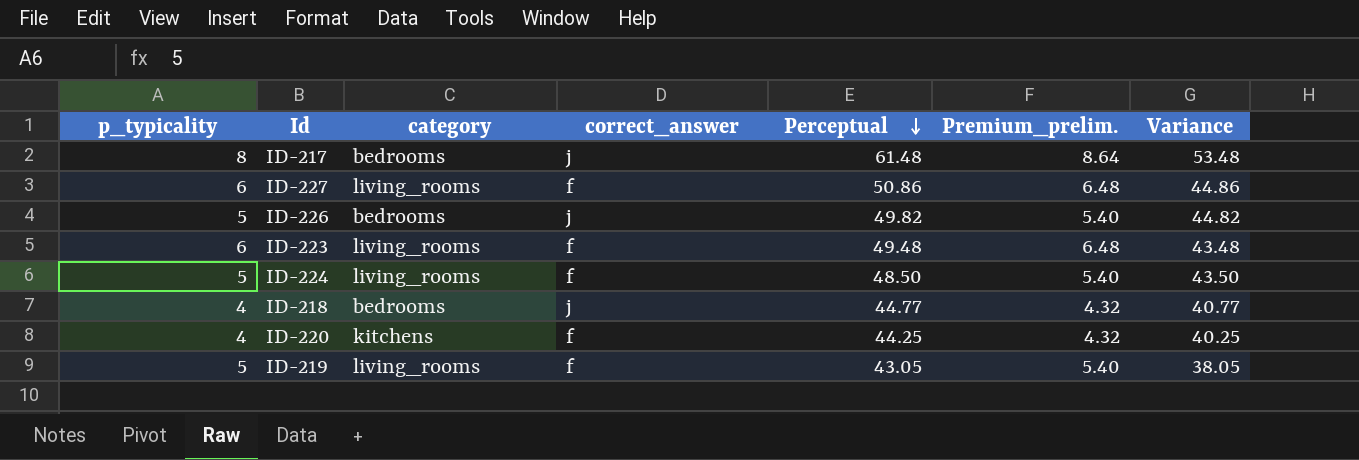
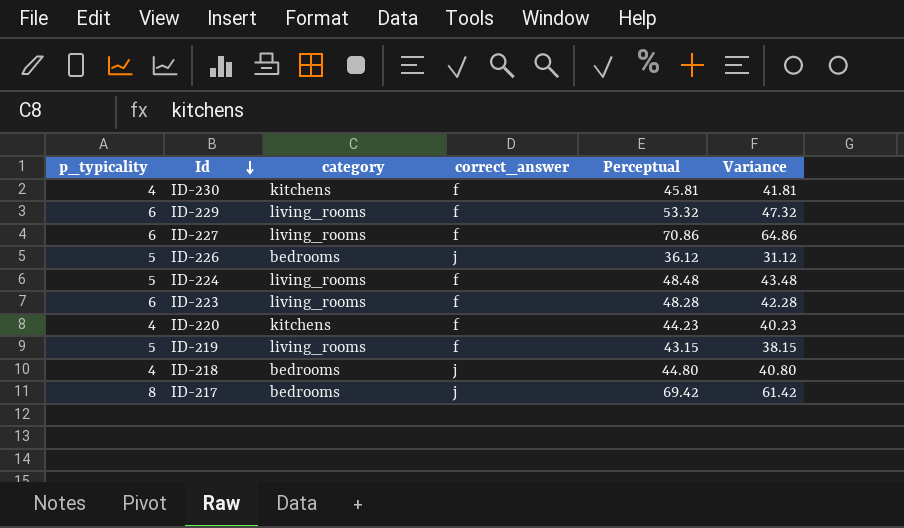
row order: Perceptual descending -> Id descending
column Premium_prelim. | formula: [p_typicality] * 1.08 -> none
row ID-230: none -> 4 | kitchens | f | 45.81 | 41.81
row ID-229: none -> 6 | living_rooms | f | 53.32 | 47.32
ID-227 | Perceptual: 50.86 -> 70.86
ID-227 | Variance: 44.86 -> 64.86
ID-226 | Perceptual: 49.82 -> 36.12
ID-226 | Variance: 44.82 -> 31.12
ID-224 | Perceptual: 48.50 -> 48.48
ID-224 | Variance: 43.50 -> 43.48
ID-223 | Perceptual: 49.48 -> 48.28
ID-223 | Variance: 43.48 -> 42.28
ID-220 | Perceptual: 44.25 -> 44.23
ID-220 | Variance: 40.25 -> 40.23
ID-219 | Perceptual: 43.05 -> 43.15
ID-219 | Variance: 38.05 -> 38.15
ID-218 | Perceptual: 44.77 -> 44.80
ID-218 | Variance: 40.77 -> 40.80
ID-217 | Perceptual: 61.48 -> 69.42
ID-217 | Variance: 53.48 -> 61.42

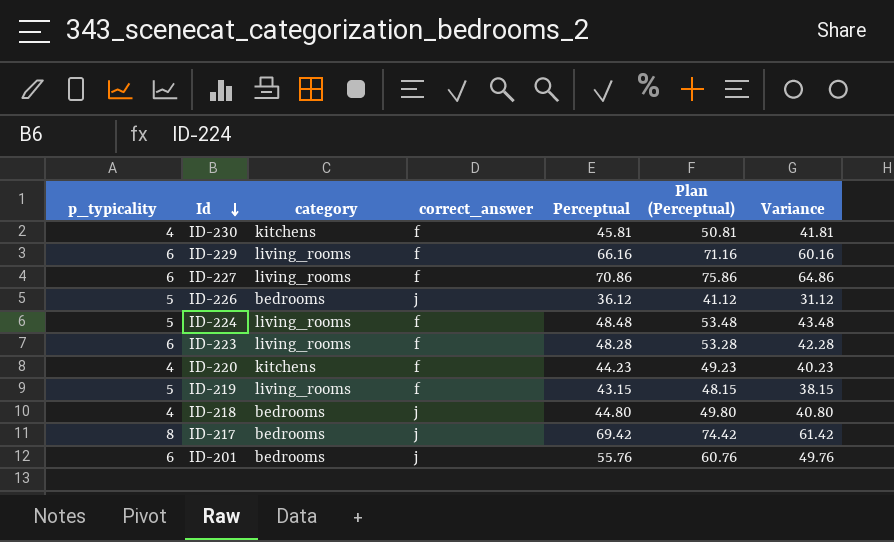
column Plan (Perceptual) | formula: none -> [Perceptual] + 5
ID-229 | Perceptual: 53.32 -> 66.16
ID-229 | Variance: 47.32 -> 60.16
row ID-201: none -> 6 | bedrooms | j | 55.76 | 60.76 | 49.76

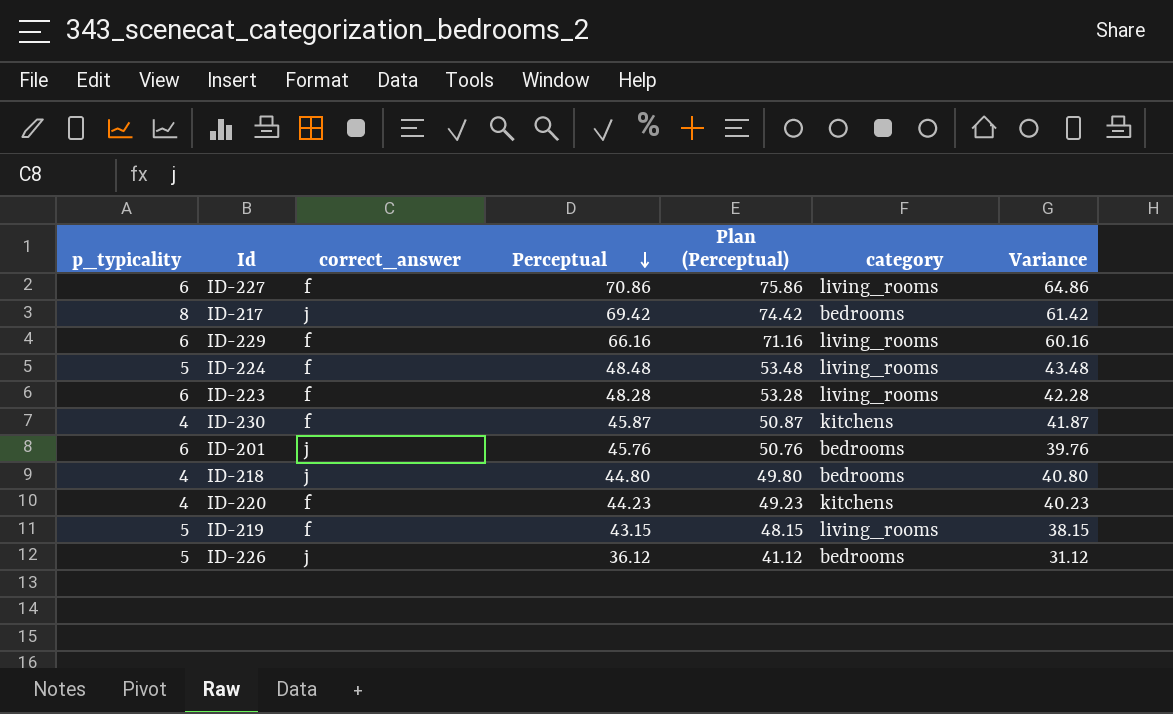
row order: Id descending -> Perceptual descending
column category | position: 3 -> 6
ID-230 | Perceptual: 45.81 -> 45.87
ID-230 | Plan (Perceptual): 50.81 -> 50.87
ID-230 | Variance: 41.81 -> 41.87
ID-201 | Perceptual: 55.76 -> 45.76
ID-201 | Plan (Perceptual): 60.76 -> 50.76
ID-201 | Variance: 49.76 -> 39.76

